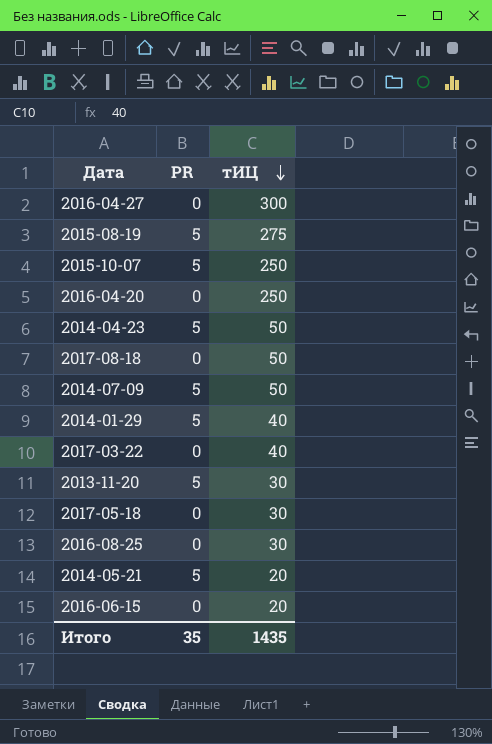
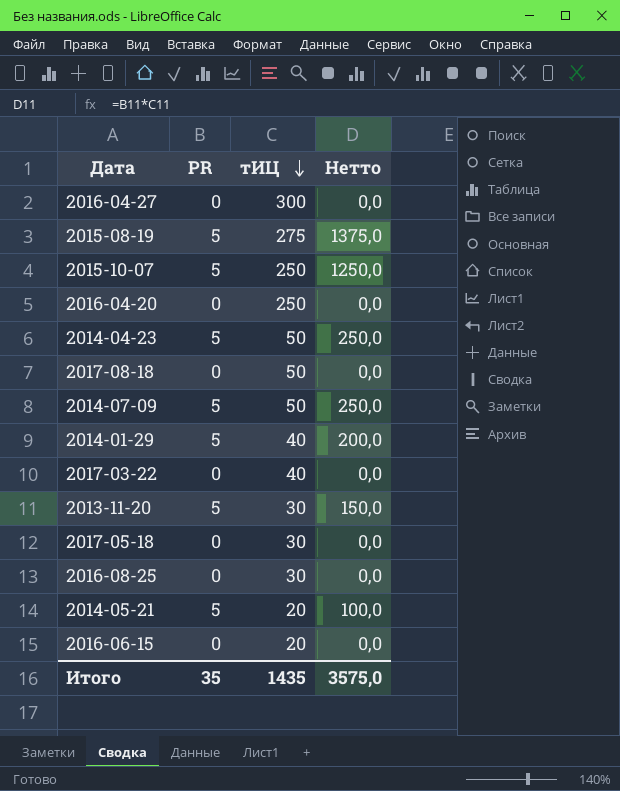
column Нетто | formula: none -> [PR] * [тИЦ]

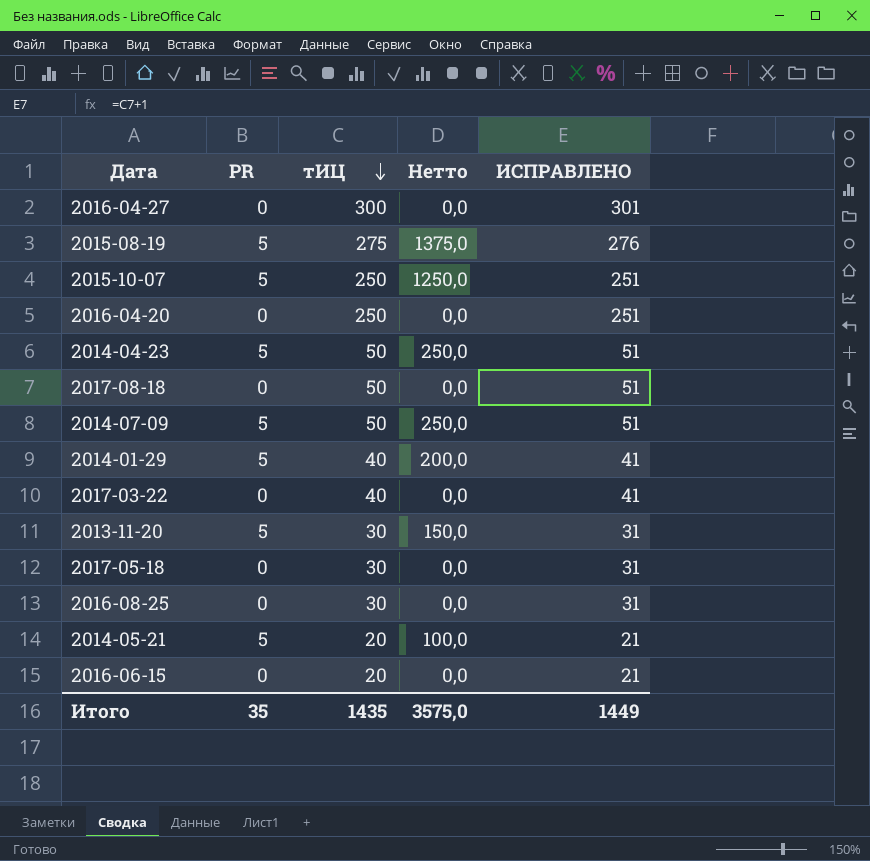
column ИСПРАВЛЕНО | formula: none -> [тИЦ] + 1

